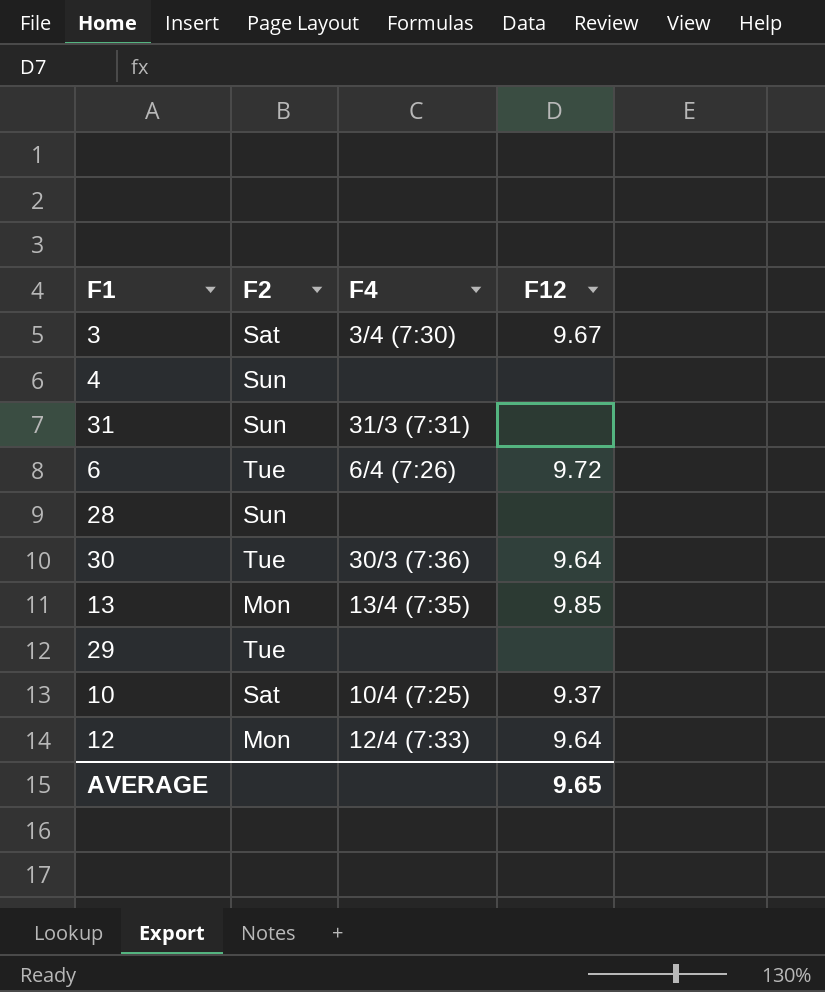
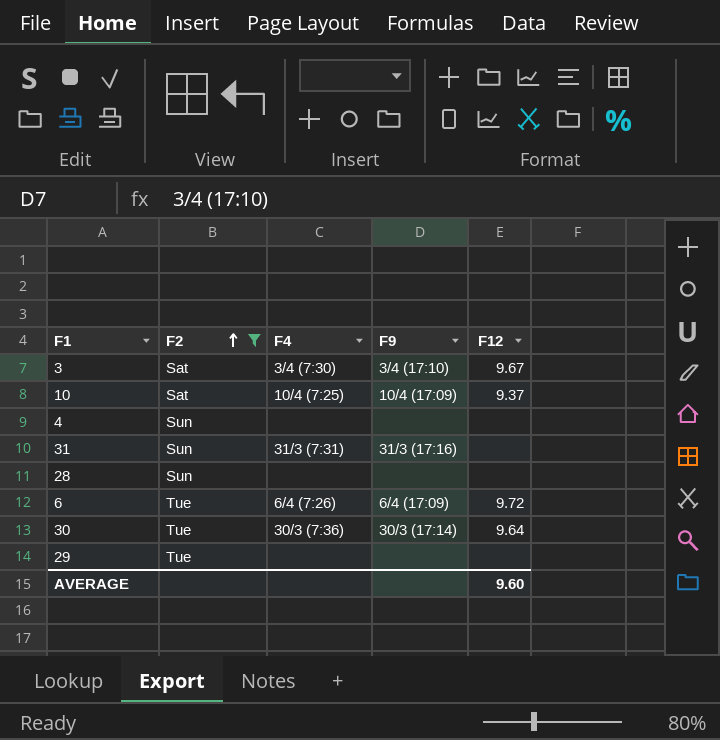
filter: none -> F2 != Mon
row order: none -> F2 ascending
column F9 | position: none -> 4
AVERAGE | F12: 9.65 -> 9.60

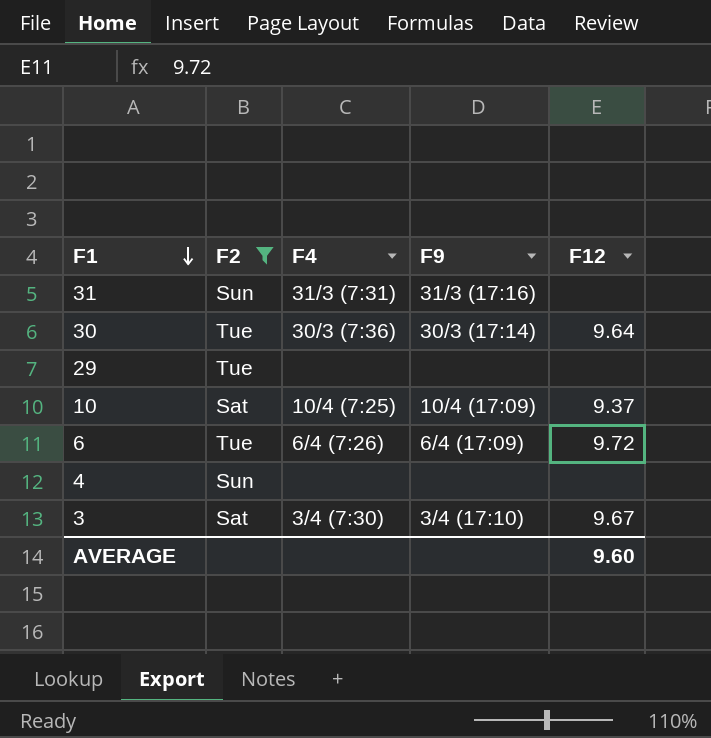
row order: F2 ascending -> F1 descending
row 28: Sun | none | none | none -> none

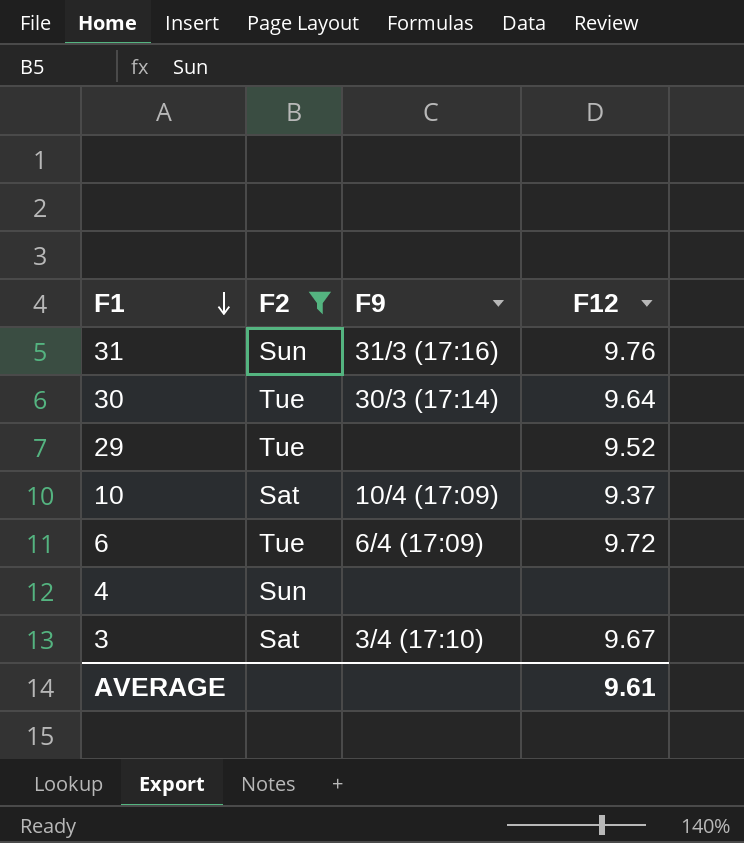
column F4 | position: 3 -> none
31 | F12: none -> 9.76
29 | F12: none -> 9.52
AVERAGE | F12: 9.60 -> 9.61

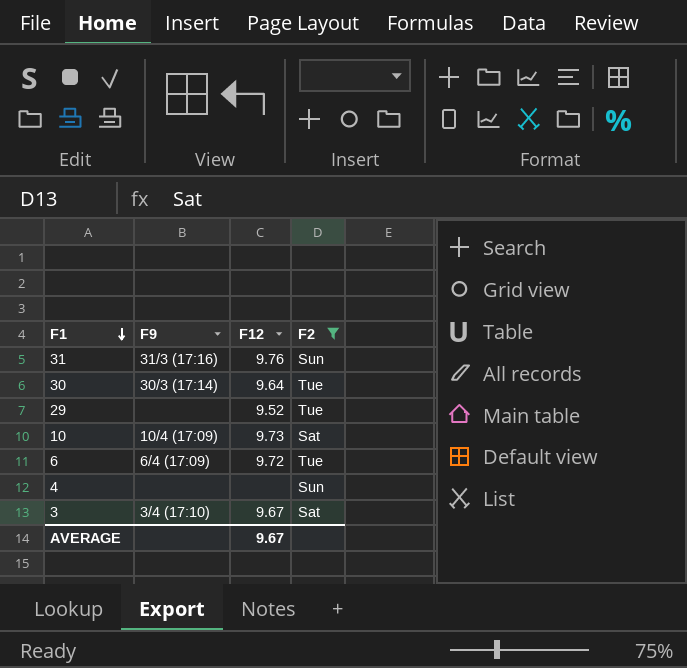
column F2 | position: 2 -> 4
10 | F12: 9.37 -> 9.73
AVERAGE | F12: 9.61 -> 9.67

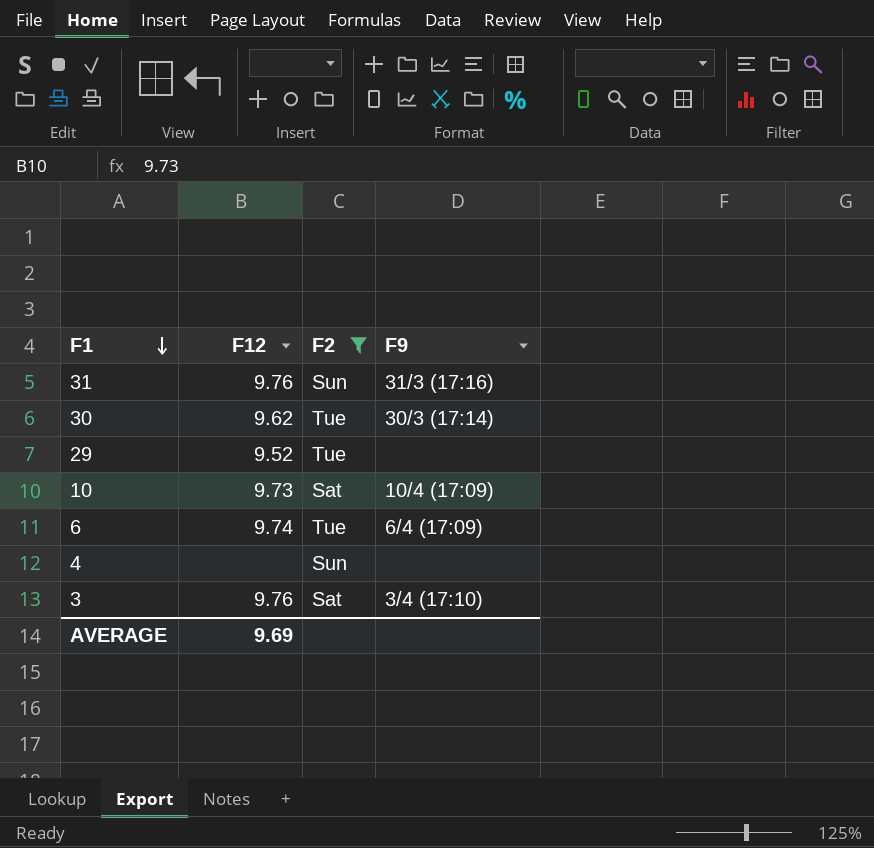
column F9 | position: 2 -> 4
30 | F12: 9.64 -> 9.62
6 | F12: 9.72 -> 9.74
3 | F12: 9.67 -> 9.76
AVERAGE | F12: 9.67 -> 9.69

